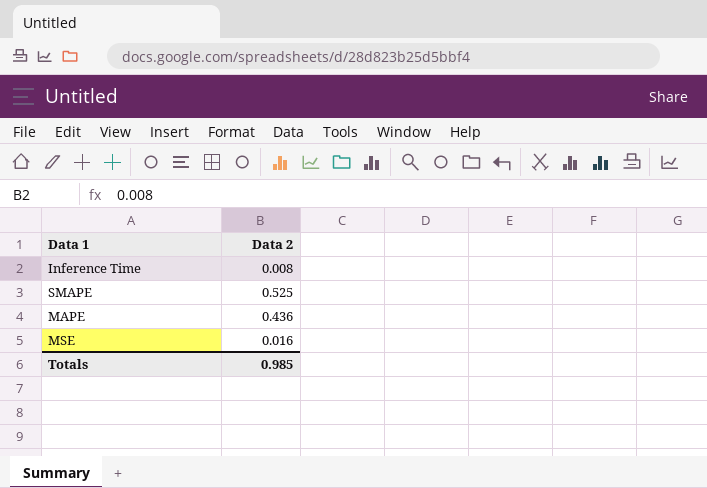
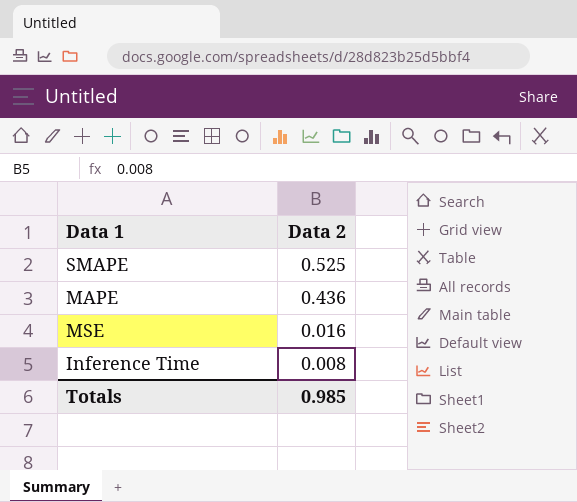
row order: none -> Data 2 descending

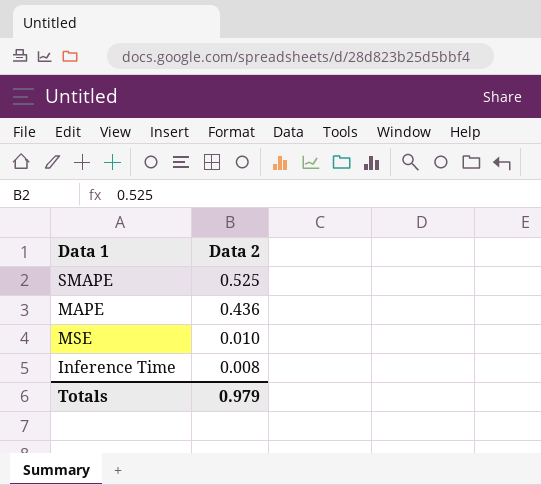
MSE | Data 2: 0.016 -> 0.010
Totals | Data 2: 0.985 -> 0.979

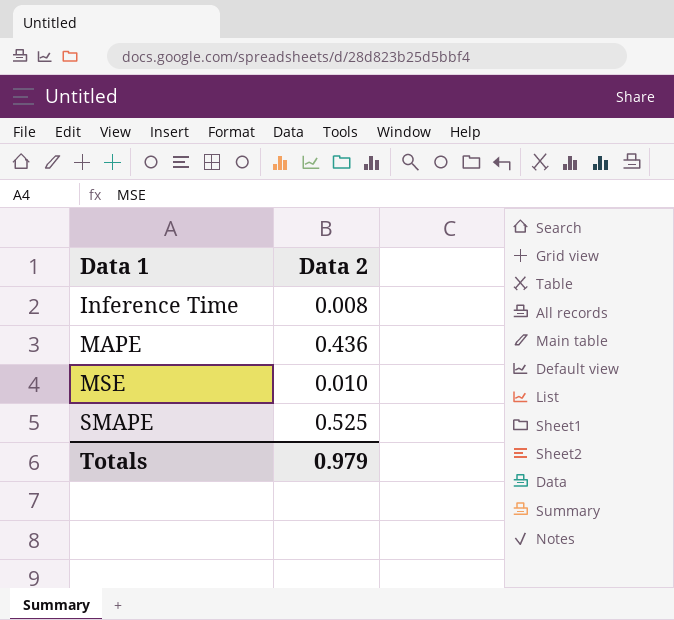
row order: Data 2 descending -> Data 1 ascending

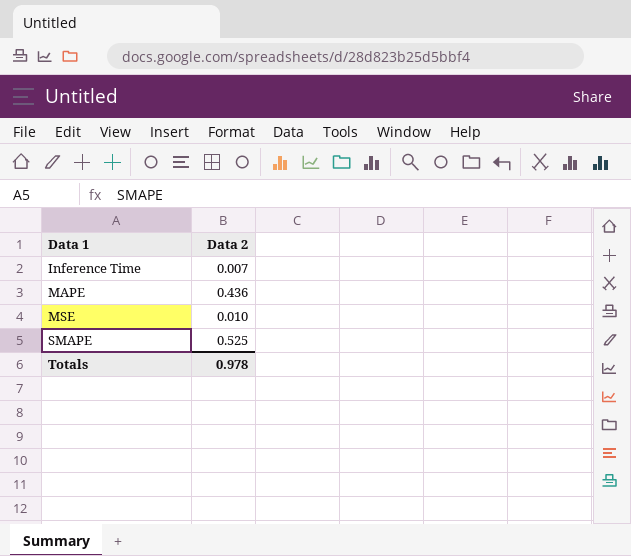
Inference Time | Data 2: 0.008 -> 0.007
Totals | Data 2: 0.979 -> 0.978

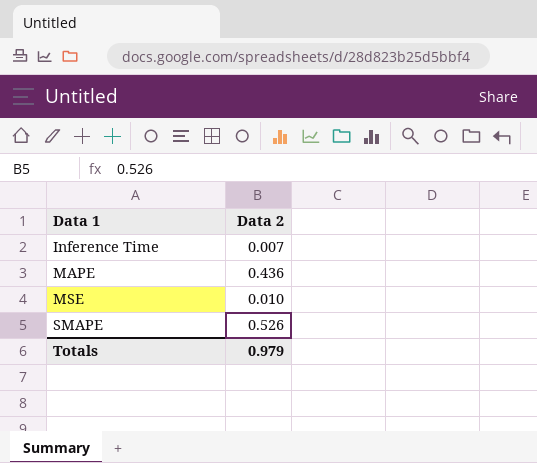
SMAPE | Data 2: 0.525 -> 0.526
Totals | Data 2: 0.978 -> 0.979

